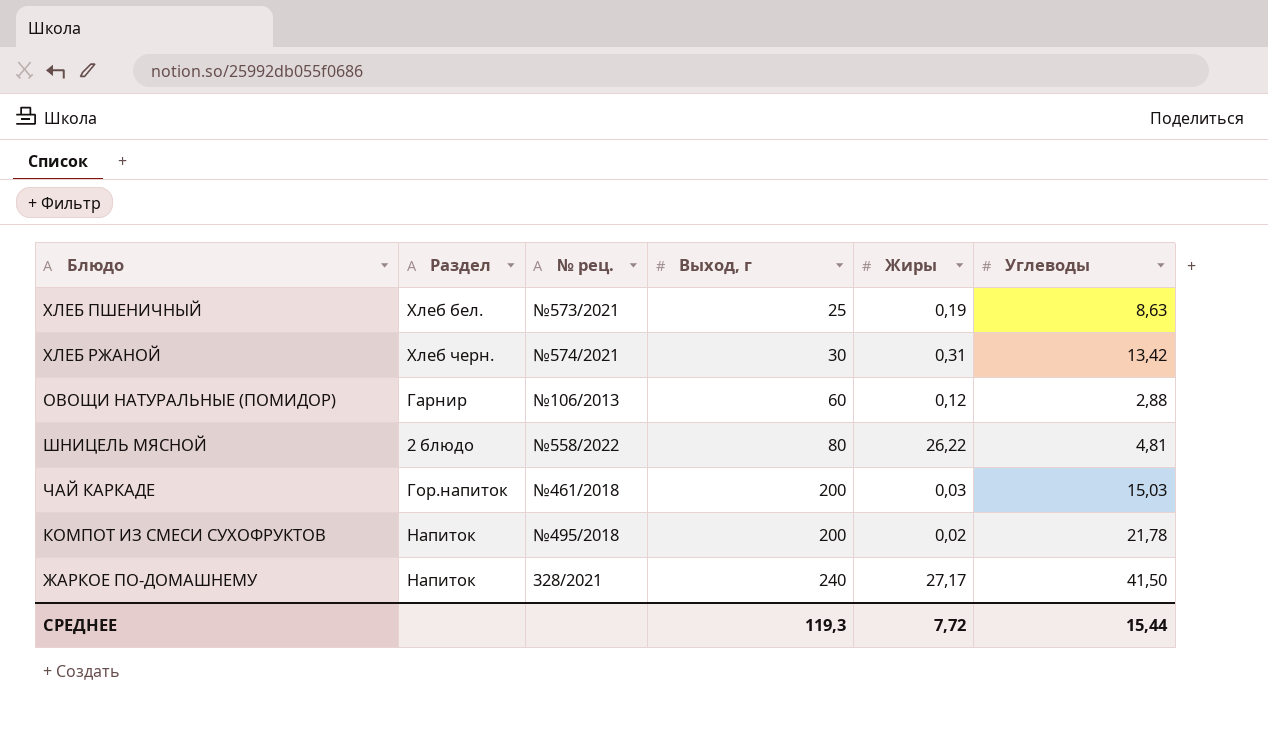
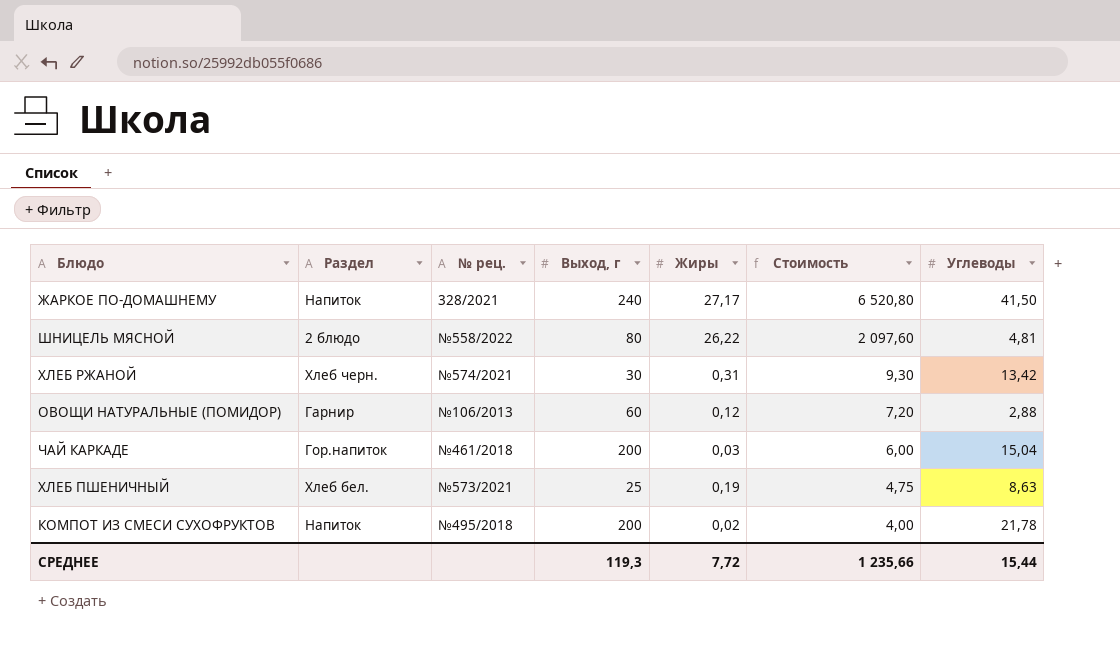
row order: Выход, г ascending -> Стоимость descending
column Стоимость | formula: none -> [Выход, г] * [Жиры]
ЧАЙ КАРКАДЕ | Углеводы: 15,03 -> 15,04

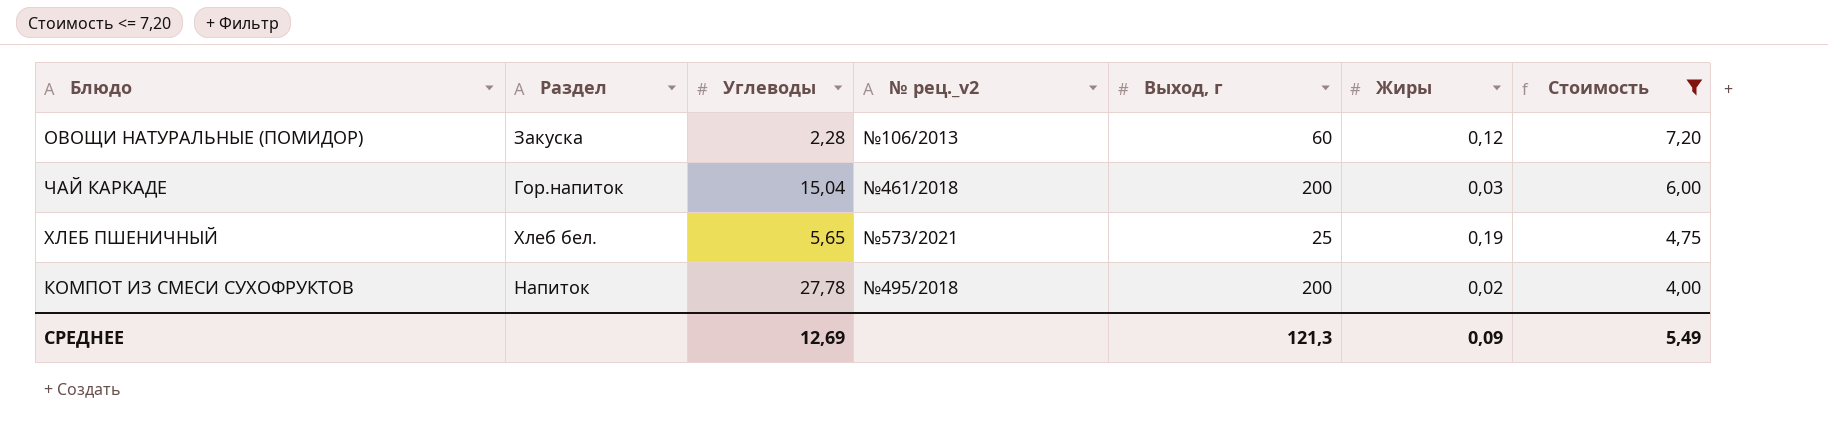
filter: none -> Стоимость <= 7,20
column Углеводы | position: 7 -> 3
column name: № рец. -> № рец._v2
ОВОЩИ НАТУРАЛЬНЫЕ (ПОМИДОР) | Раздел: Гарнир -> Закуска
ОВОЩИ НАТУРАЛЬНЫЕ (ПОМИДОР) | Углеводы: 2,88 -> 2,28
ХЛЕБ ПШЕНИЧНЫЙ | Углеводы: 8,63 -> 5,65
КОМПОТ ИЗ СМЕСИ СУХОФРУКТОВ | Углеводы: 21,78 -> 27,78
СРЕДНЕЕ | Углеводы: 15,44 -> 12,69
СРЕДНЕЕ | Выход, г: 119,3 -> 121,3
СРЕДНЕЕ | Жиры: 7,72 -> 0,09
СРЕДНЕЕ | Стоимость: 1 235,66 -> 5,49

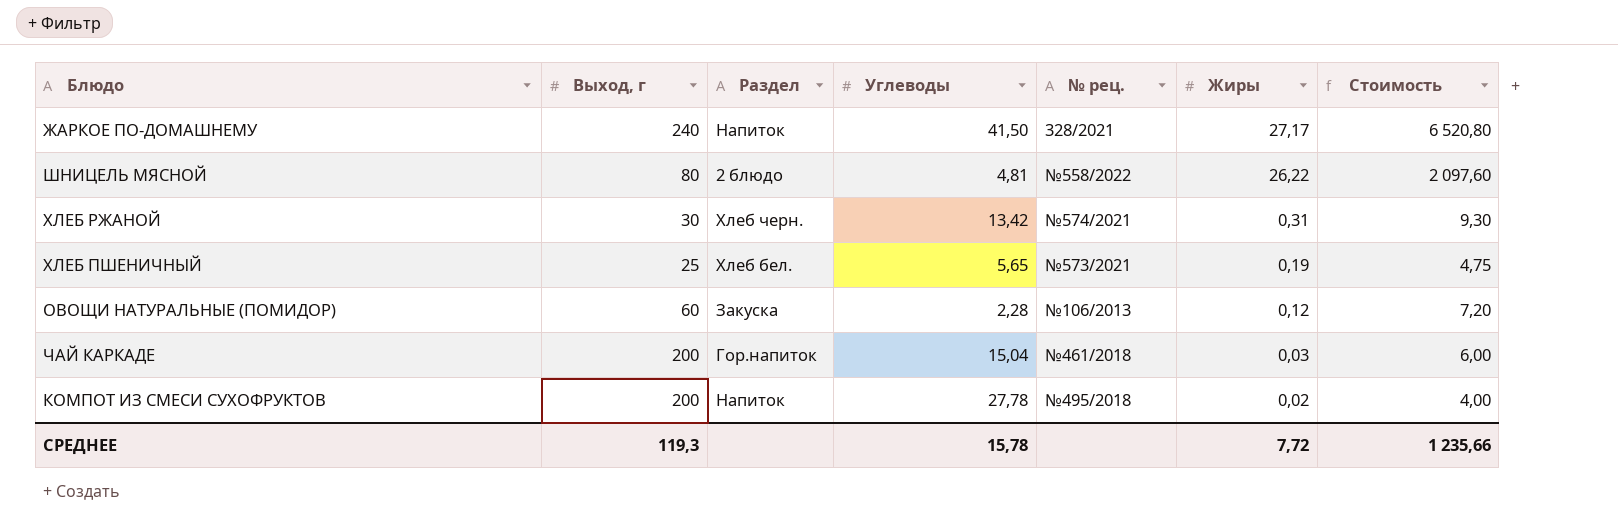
filter: Стоимость <= 7,20 -> none
row order: Стоимость descending -> Жиры descending
column Выход, г | position: 5 -> 2
column name: № рец._v2 -> № рец.
СРЕДНЕЕ | Выход, г: 121,3 -> 119,3
СРЕДНЕЕ | Углеводы: 12,69 -> 15,78
СРЕДНЕЕ | Жиры: 0,09 -> 7,72
СРЕДНЕЕ | Стоимость: 5,49 -> 1 235,66

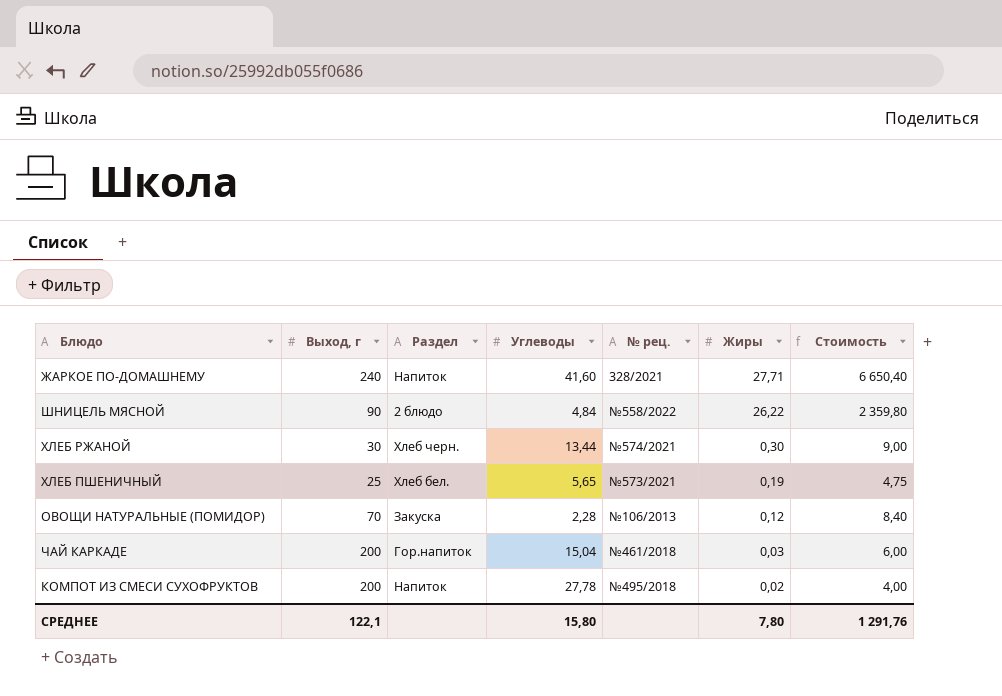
ЖАРКОЕ ПО-ДОМАШНЕМУ | Углеводы: 41,50 -> 41,60
ЖАРКОЕ ПО-ДОМАШНЕМУ | Жиры: 27,17 -> 27,71
ЖАРКОЕ ПО-ДОМАШНЕМУ | Стоимость: 6 520,80 -> 6 650,40
ШНИЦЕЛЬ МЯСНОЙ | Выход, г: 80 -> 90
ШНИЦЕЛЬ МЯСНОЙ | Углеводы: 4,81 -> 4,84
ШНИЦЕЛЬ МЯСНОЙ | Стоимость: 2 097,60 -> 2 359,80
ХЛЕБ РЖАНОЙ | Углеводы: 13,42 -> 13,44
ХЛЕБ РЖАНОЙ | Жиры: 0,31 -> 0,30
ХЛЕБ РЖАНОЙ | Стоимость: 9,30 -> 9,00
ОВОЩИ НАТУРАЛЬНЫЕ (ПОМИДОР) | Выход, г: 60 -> 70
ОВОЩИ НАТУРАЛЬНЫЕ (ПОМИДОР) | Стоимость: 7,20 -> 8,40
СРЕДНЕЕ | Выход, г: 119,3 -> 122,1
СРЕДНЕЕ | Углеводы: 15,78 -> 15,80
СРЕДНЕЕ | Жиры: 7,72 -> 7,80
СРЕДНЕЕ | Стоимость: 1 235,66 -> 1 291,76

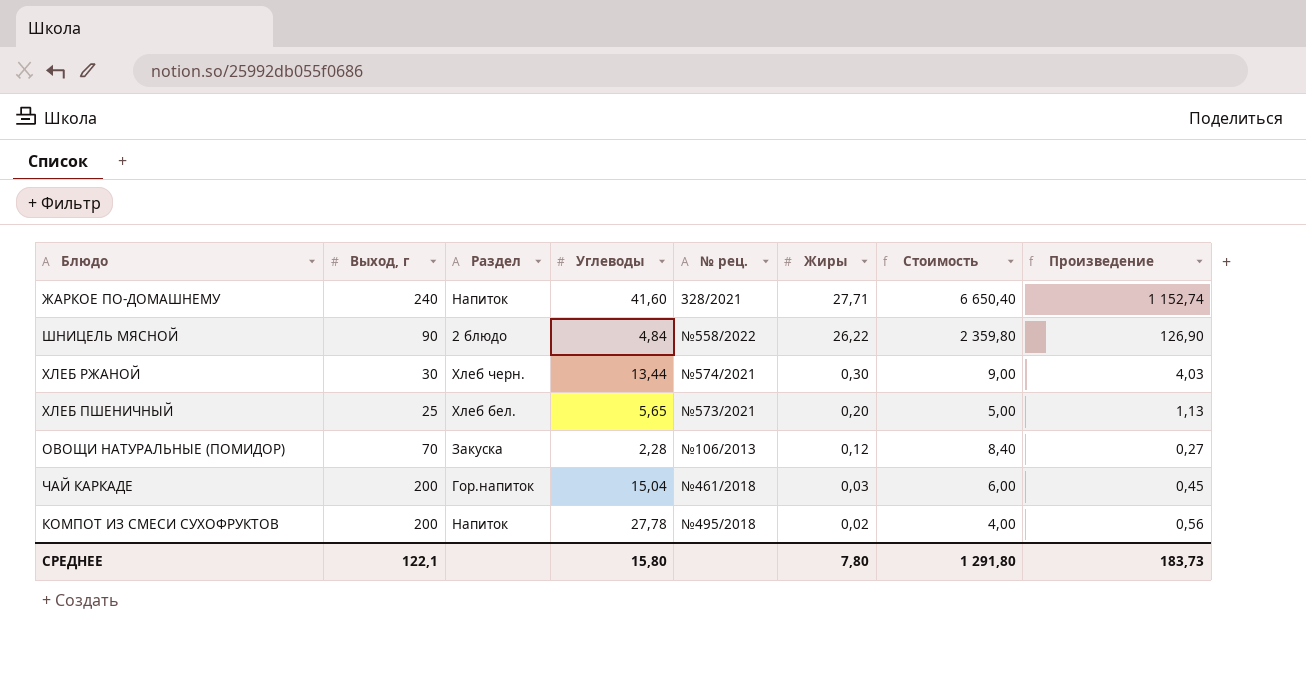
column Произведение | formula: none -> [Углеводы] * [Жиры]
ХЛЕБ ПШЕНИЧНЫЙ | Жиры: 0,19 -> 0,20
ХЛЕБ ПШЕНИЧНЫЙ | Стоимость: 4,75 -> 5,00
СРЕДНЕЕ | Стоимость: 1 291,76 -> 1 291,80

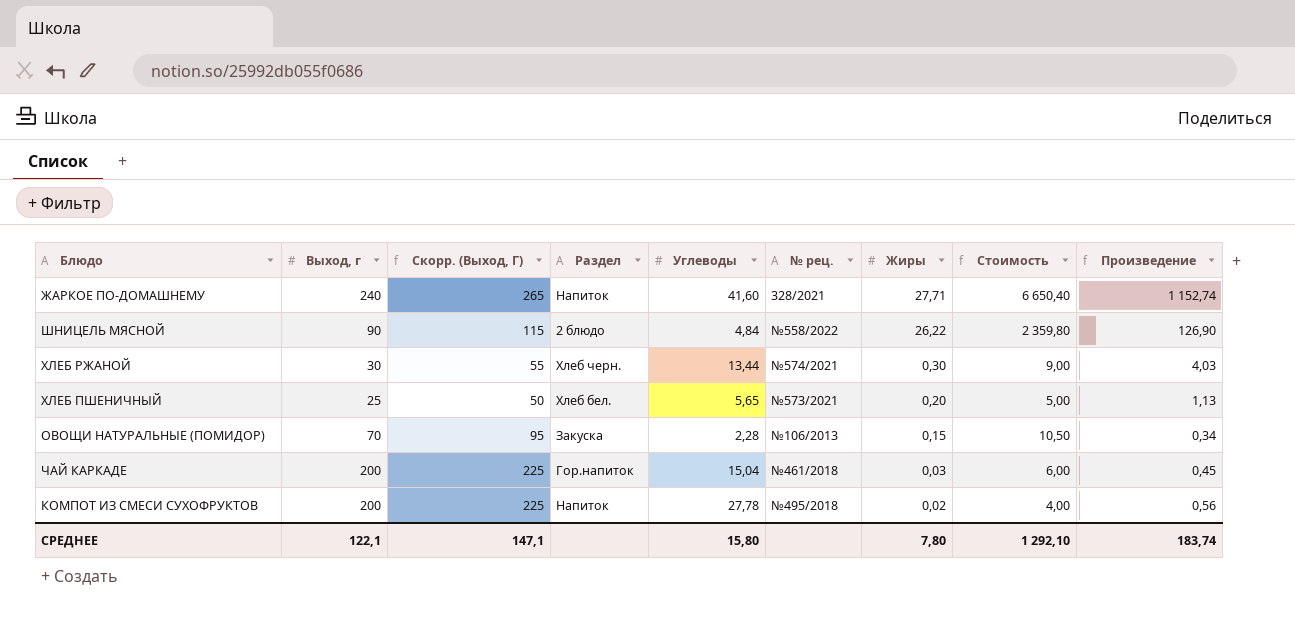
column Скорр. (Выход, Г) | formula: none -> [Выход, г] + 25
ОВОЩИ НАТУРАЛЬНЫЕ (ПОМИДОР) | Жиры: 0,12 -> 0,15
ОВОЩИ НАТУРАЛЬНЫЕ (ПОМИДОР) | Стоимость: 8,40 -> 10,50
ОВОЩИ НАТУРАЛЬНЫЕ (ПОМИДОР) | Произведение: 0,27 -> 0,34
СРЕДНЕЕ | Стоимость: 1 291,80 -> 1 292,10
СРЕДНЕЕ | Произведение: 183,73 -> 183,74

